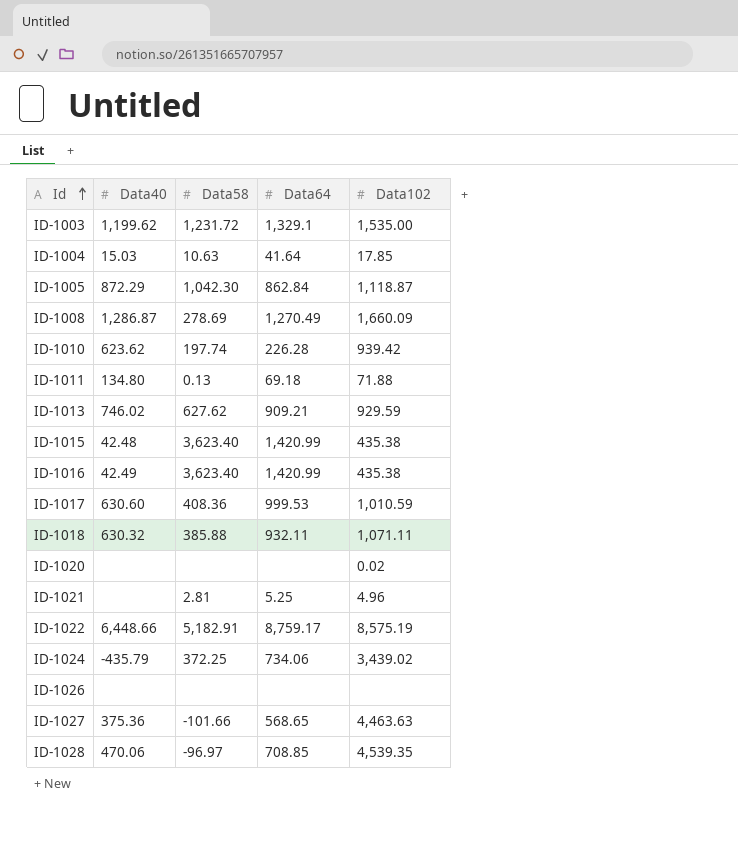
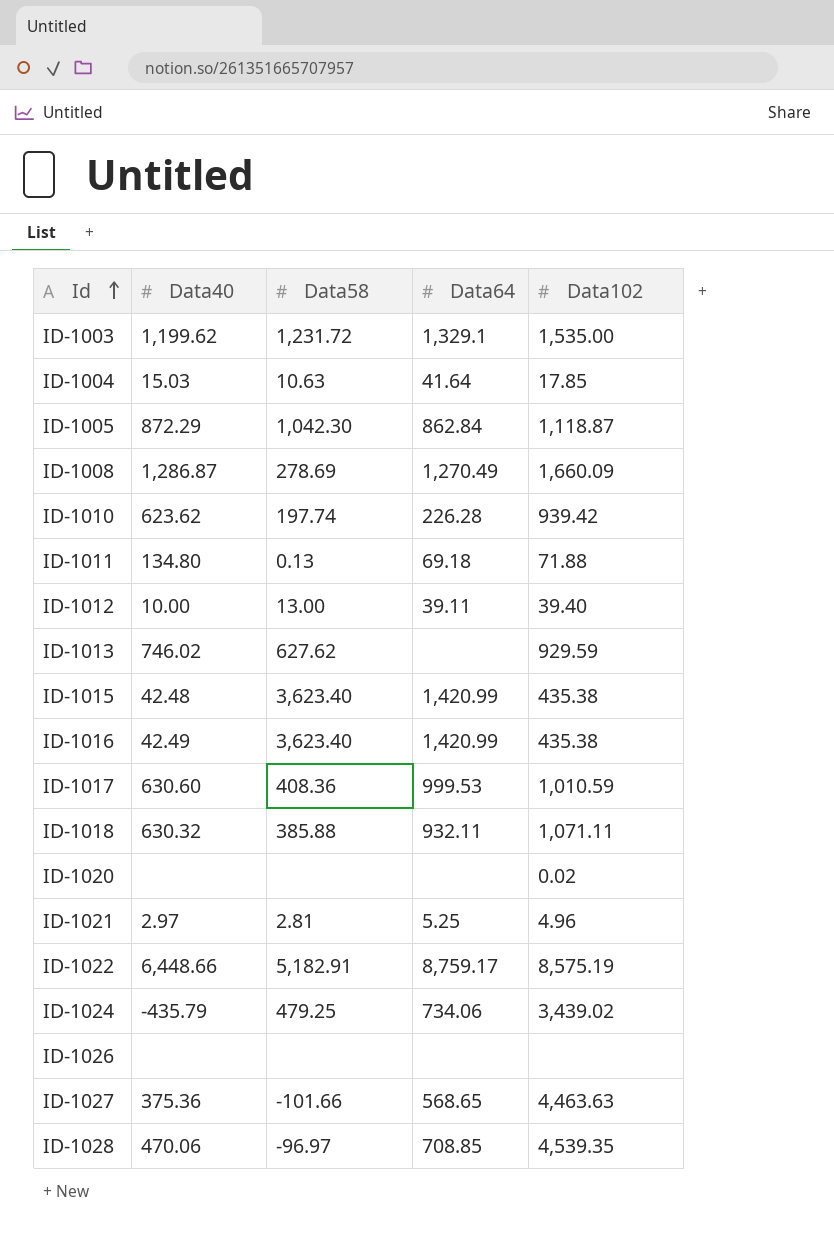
row ID-1012: none -> 10.00 | 13.00 | 39.11 | 39.40
ID-1013 | Data64: 909.21 -> none
ID-1021 | Data40: none -> 2.97
ID-1024 | Data58: 372.25 -> 479.25

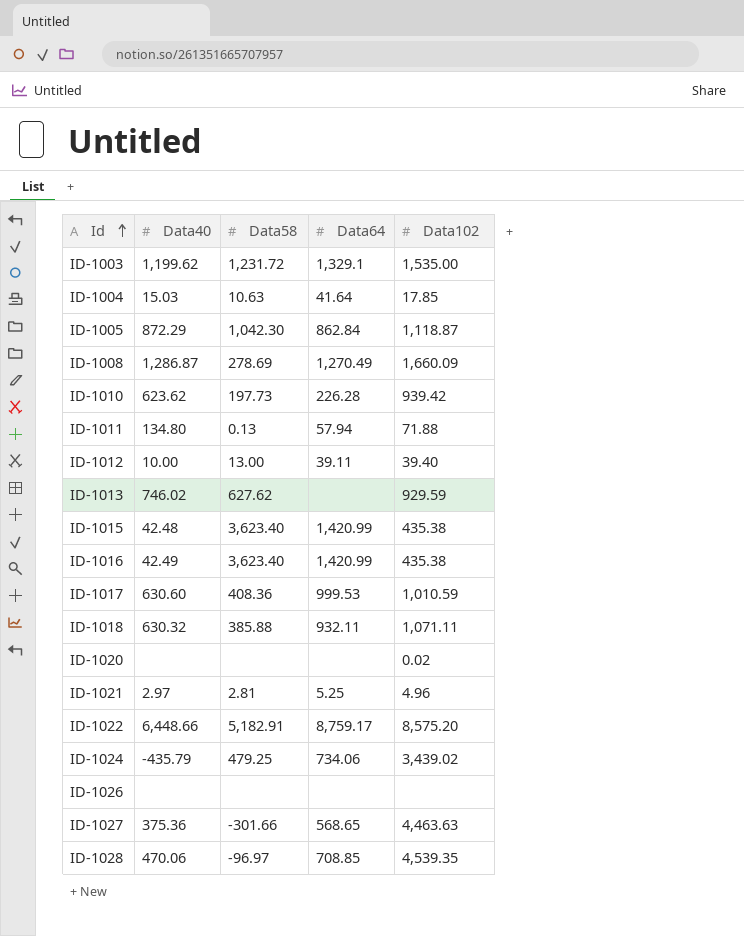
ID-1010 | Data58: 197.74 -> 197.73
ID-1011 | Data64: 69.18 -> 57.94
ID-1022 | Data102: 8,575.19 -> 8,575.20
ID-1027 | Data58: -101.66 -> -301.66

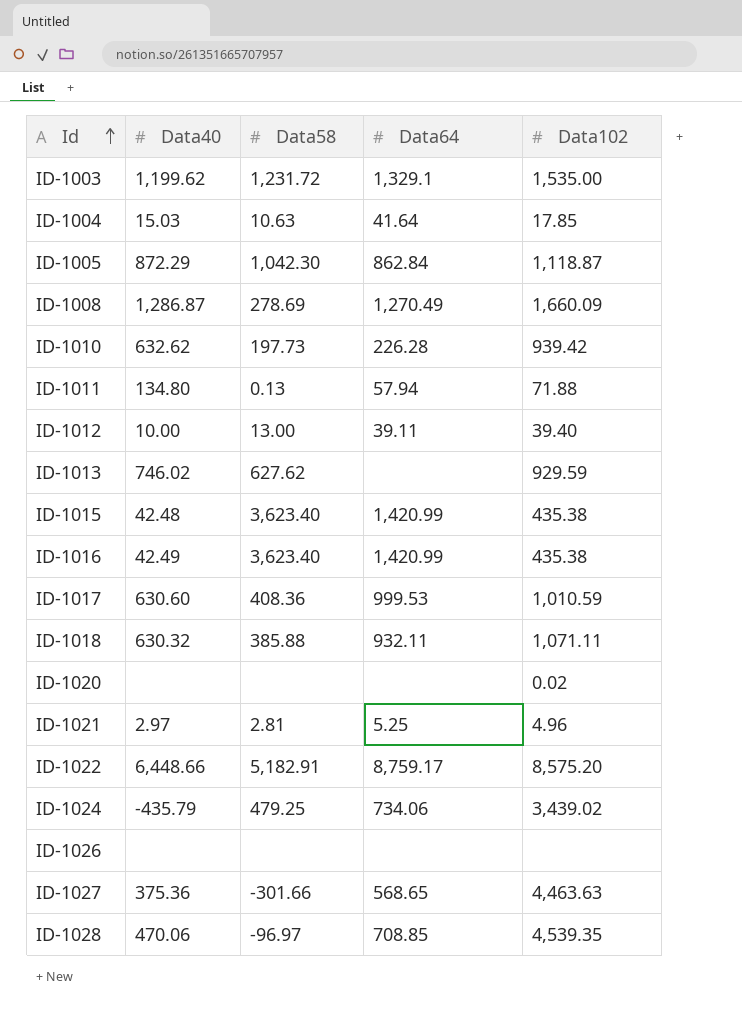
ID-1010 | Data40: 623.62 -> 632.62

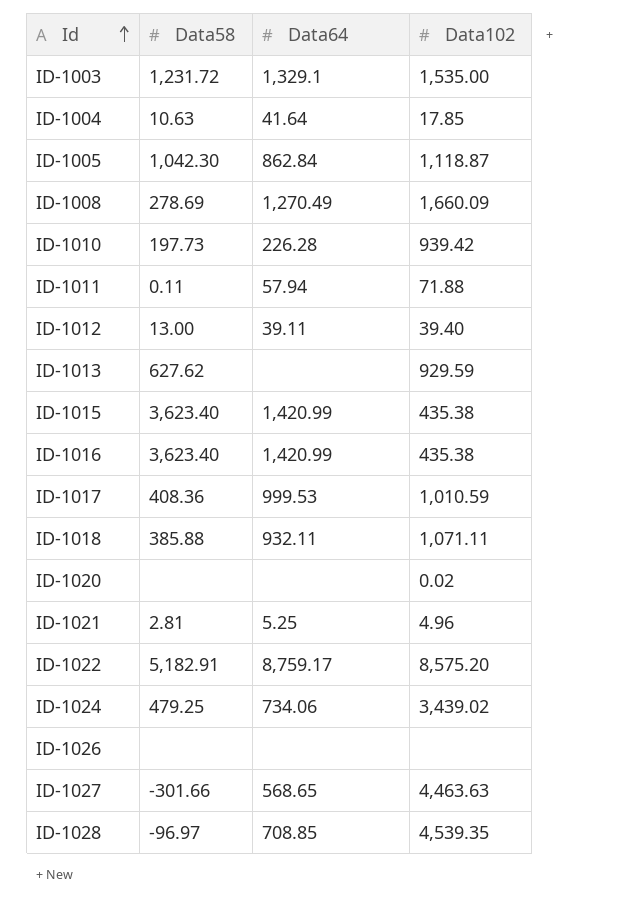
column Data40 | position: 2 -> none
ID-1011 | Data58: 0.13 -> 0.11

